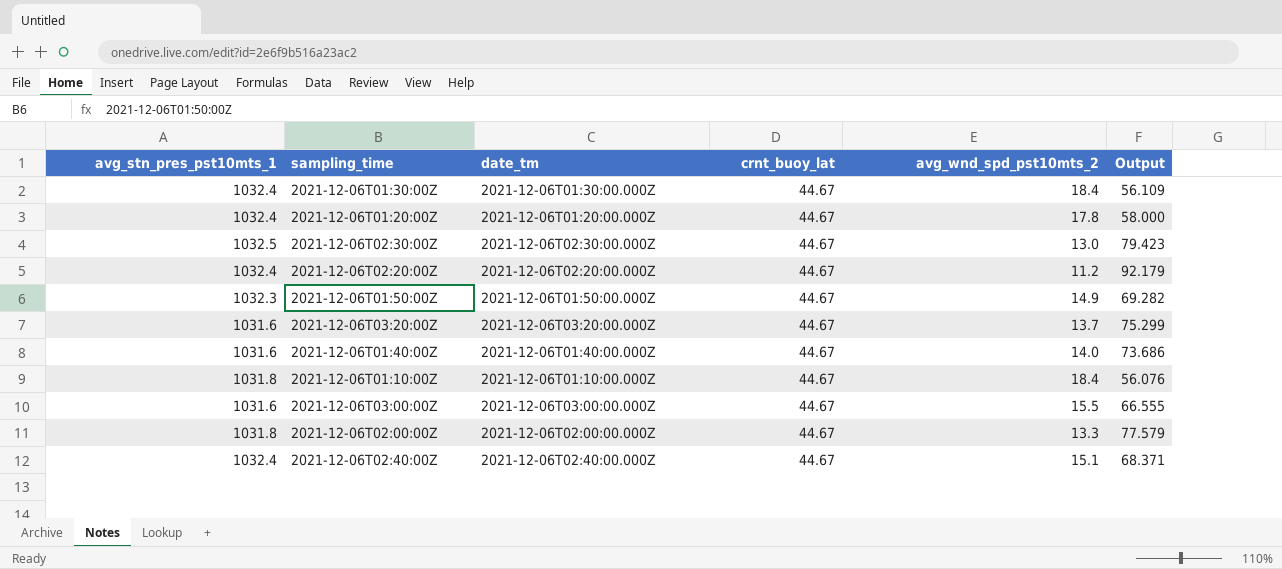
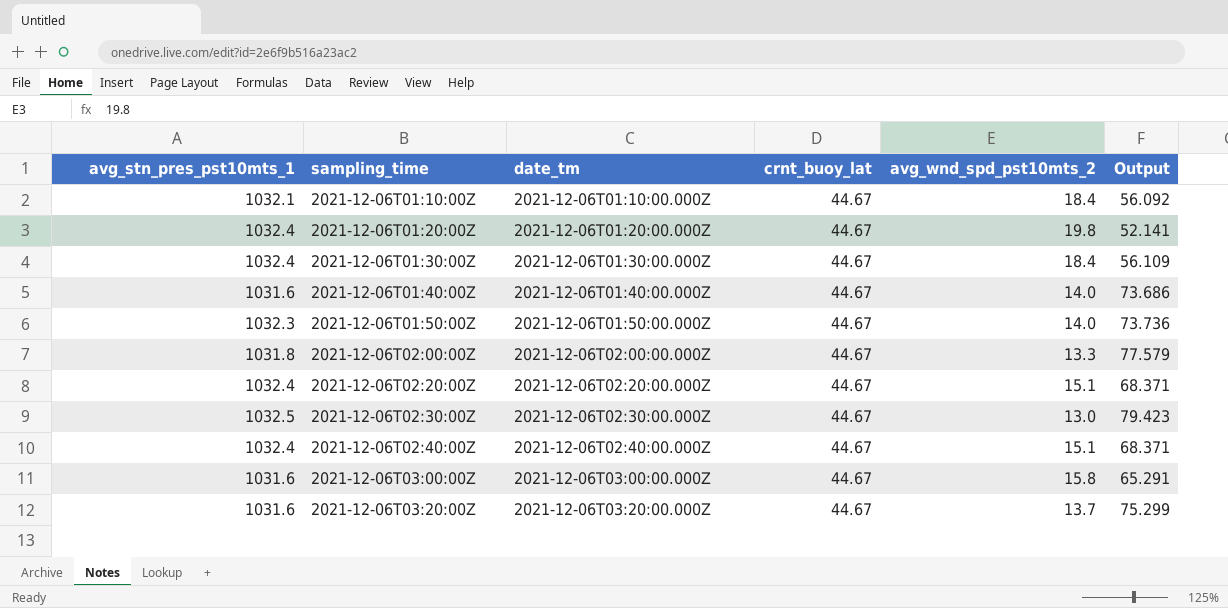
row order: none -> sampling_time ascending
2021-12-06T01:10:00Z | avg_stn_pres_pst10mts_1: 1031.8 -> 1032.1
2021-12-06T01:10:00Z | Output: 56.076 -> 56.092
2021-12-06T01:20:00Z | avg_wnd_spd_pst10mts_2: 17.8 -> 19.8
2021-12-06T01:20:00Z | Output: 58.000 -> 52.141
2021-12-06T01:50:00Z | avg_wnd_spd_pst10mts_2: 14.9 -> 14.0
2021-12-06T01:50:00Z | Output: 69.282 -> 73.736
2021-12-06T02:20:00Z | avg_wnd_spd_pst10mts_2: 11.2 -> 15.1
2021-12-06T02:20:00Z | Output: 92.179 -> 68.371
2021-12-06T03:00:00Z | avg_wnd_spd_pst10mts_2: 15.5 -> 15.8
2021-12-06T03:00:00Z | Output: 66.555 -> 65.291

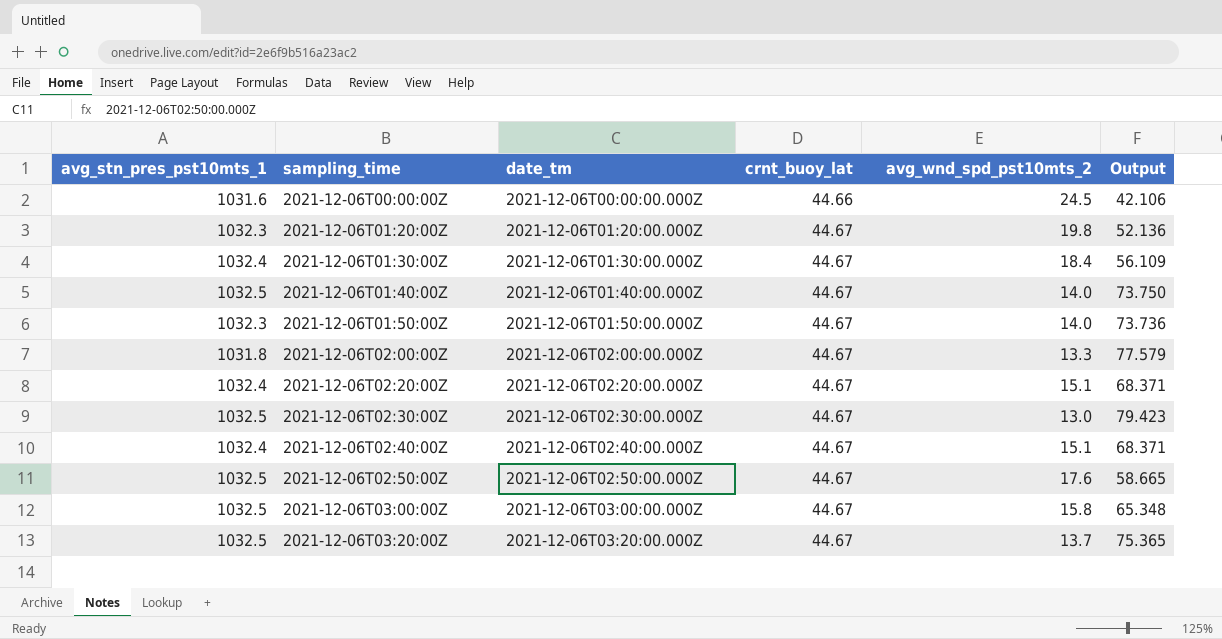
row 2021-12-06T01:10:00Z: 1032.1 | 2021-12-06T01:10:00.000Z | 44.67 | 18.4 | 56.092 -> none
row 2021-12-06T00:00:00Z: none -> 1031.6 | 2021-12-06T00:00:00.000Z | 44.66 | 24.5 | 42.106
2021-12-06T01:20:00Z | avg_stn_pres_pst10mts_1: 1032.4 -> 1032.3
2021-12-06T01:20:00Z | Output: 52.141 -> 52.136
2021-12-06T01:40:00Z | avg_stn_pres_pst10mts_1: 1031.6 -> 1032.5
2021-12-06T01:40:00Z | Output: 73.686 -> 73.750
row 2021-12-06T02:50:00Z: none -> 1032.5 | 2021-12-06T02:50:00.000Z | 44.67 | 17.6 | 58.665
2021-12-06T03:00:00Z | avg_stn_pres_pst10mts_1: 1031.6 -> 1032.5
2021-12-06T03:00:00Z | Output: 65.291 -> 65.348
2021-12-06T03:20:00Z | avg_stn_pres_pst10mts_1: 1031.6 -> 1032.5
2021-12-06T03:20:00Z | Output: 75.299 -> 75.365

